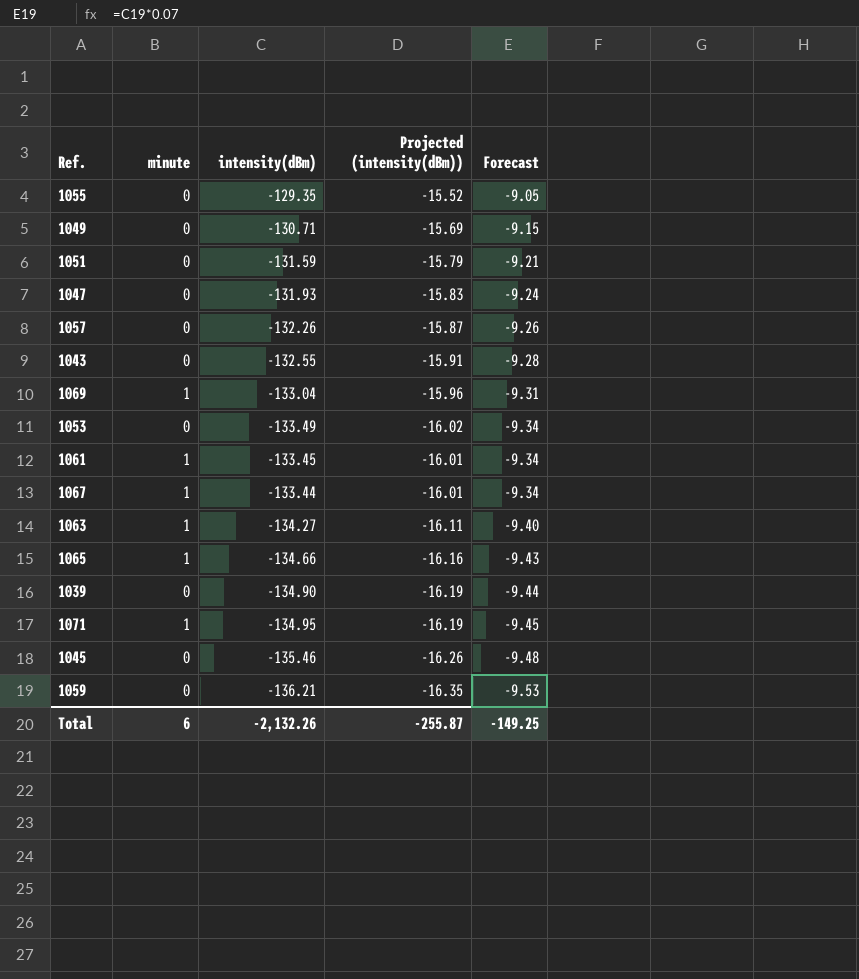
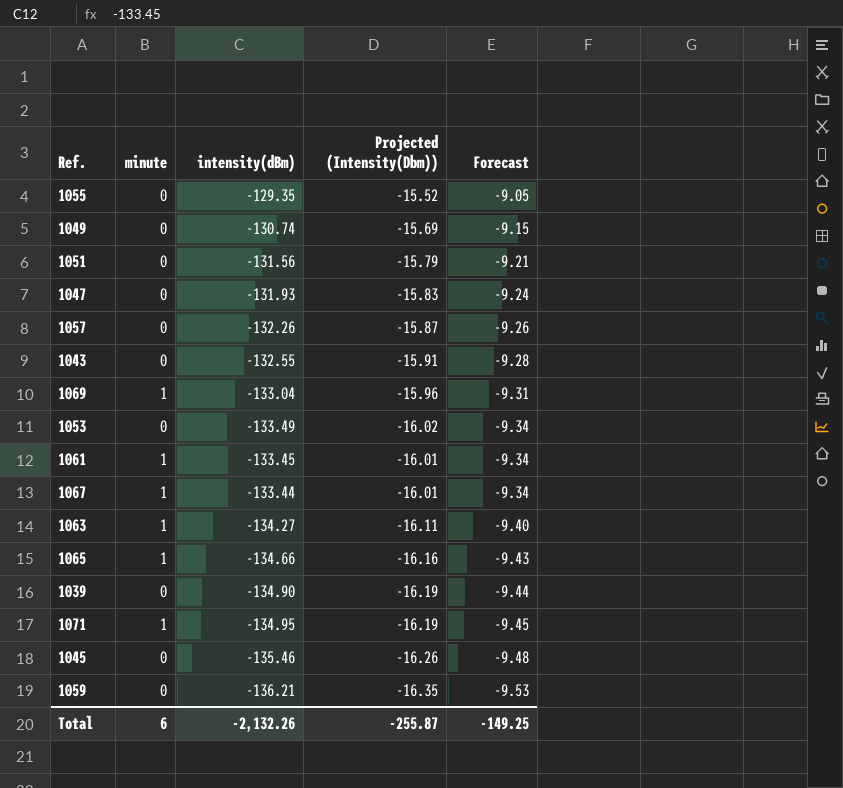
column name: Projected (intensity(dBm)) -> Projected (Intensity(Dbm))
1049 | intensity(dBm): -130.71 -> -130.74
1051 | intensity(dBm): -131.59 -> -131.56

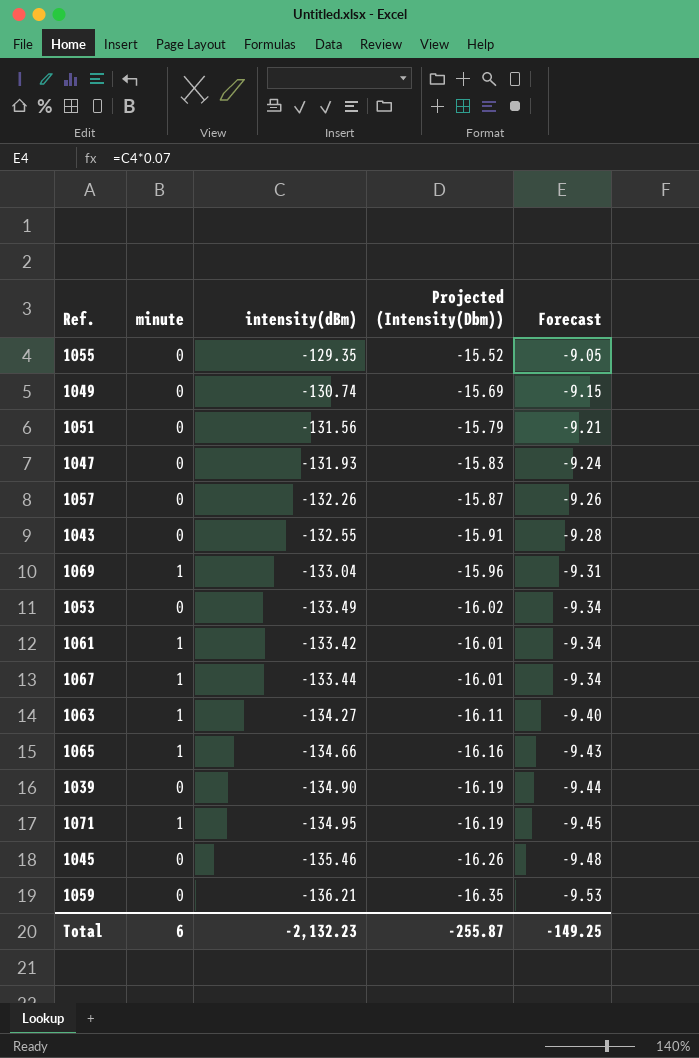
1061 | intensity(dBm): -133.45 -> -133.42
Total | intensity(dBm): -2,132.26 -> -2,132.23

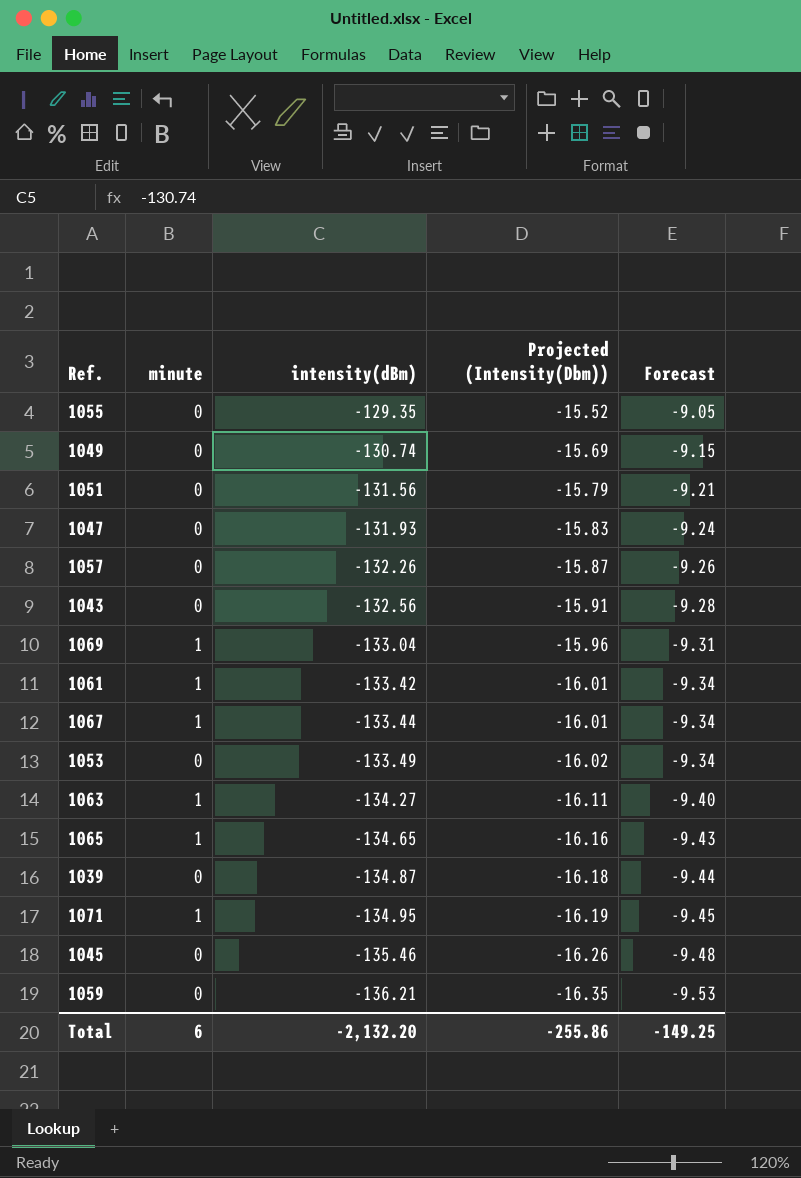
row order: Forecast descending -> intensity(dBm) descending
1043 | intensity(dBm): -132.55 -> -132.56
1065 | intensity(dBm): -134.66 -> -134.65
1039 | intensity(dBm): -134.90 -> -134.87
1039 | Projected (Intensity(Dbm)): -16.19 -> -16.18
Total | intensity(dBm): -2,132.23 -> -2,132.20
Total | Projected (Intensity(Dbm)): -255.87 -> -255.86

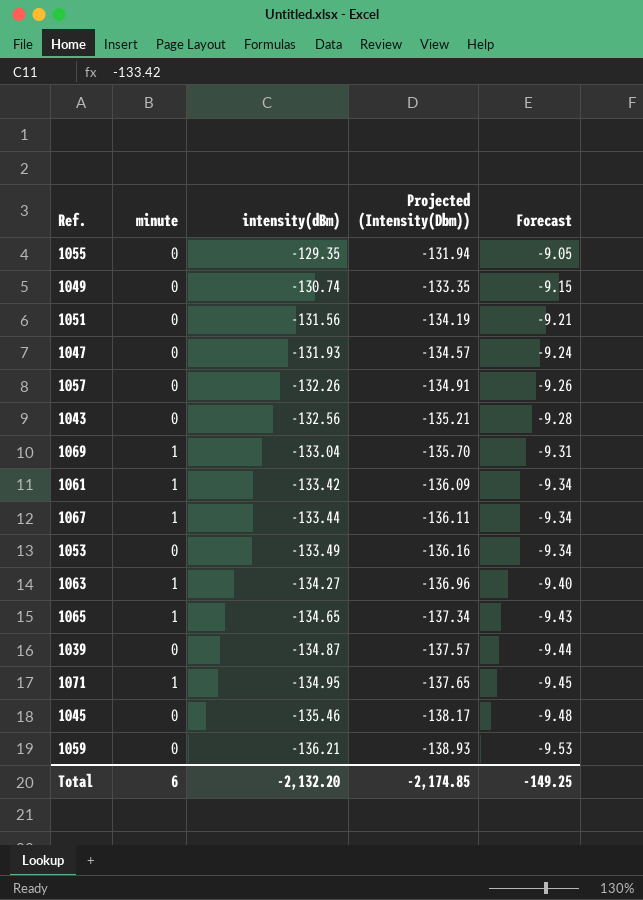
column Projected (Intensity(Dbm)) | formula: [intensity(dBm)] * 0.12 -> [intensity(dBm)] * 1.02
Total | Projected (Intensity(Dbm)): -255.86 -> -2,174.85

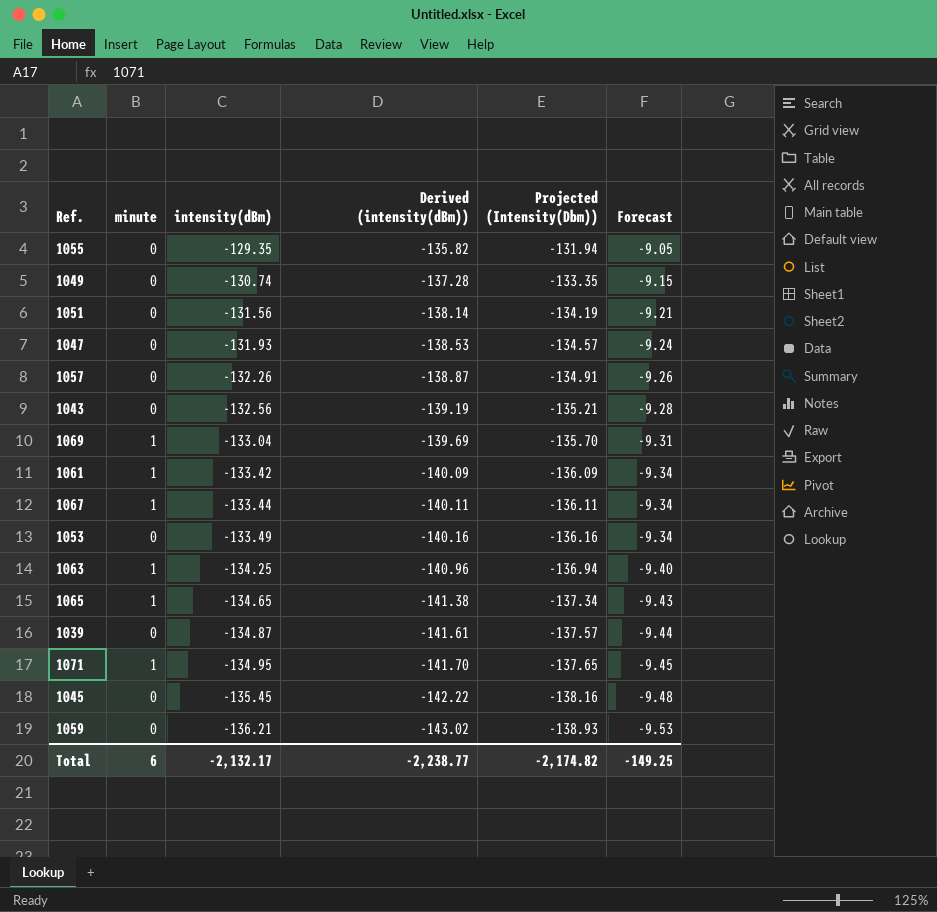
column Derived (intensity(dBm)) | formula: none -> [intensity(dBm)] * 1.05
1063 | intensity(dBm): -134.27 -> -134.25
1063 | Projected (Intensity(Dbm)): -136.96 -> -136.94
1045 | intensity(dBm): -135.46 -> -135.45
1045 | Projected (Intensity(Dbm)): -138.17 -> -138.16
Total | intensity(dBm): -2,132.20 -> -2,132.17
Total | Projected (Intensity(Dbm)): -2,174.85 -> -2,174.82

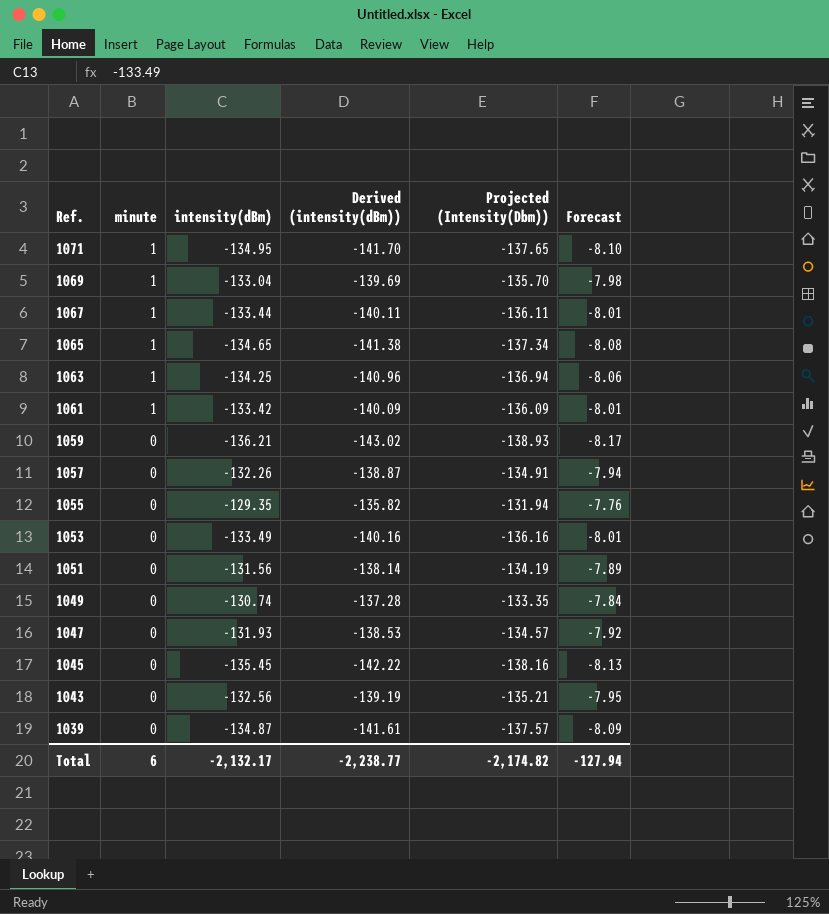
row order: intensity(dBm) descending -> Ref. descending
column Forecast | formula: [intensity(dBm)] * 0.07 -> [intensity(dBm)] * 0.06
Total | Forecast: -149.25 -> -127.94

